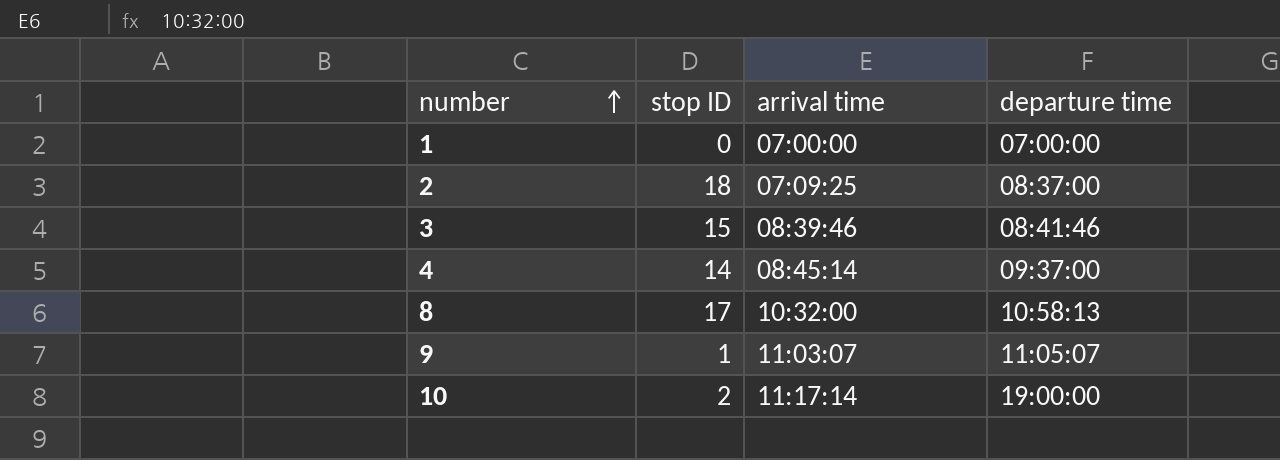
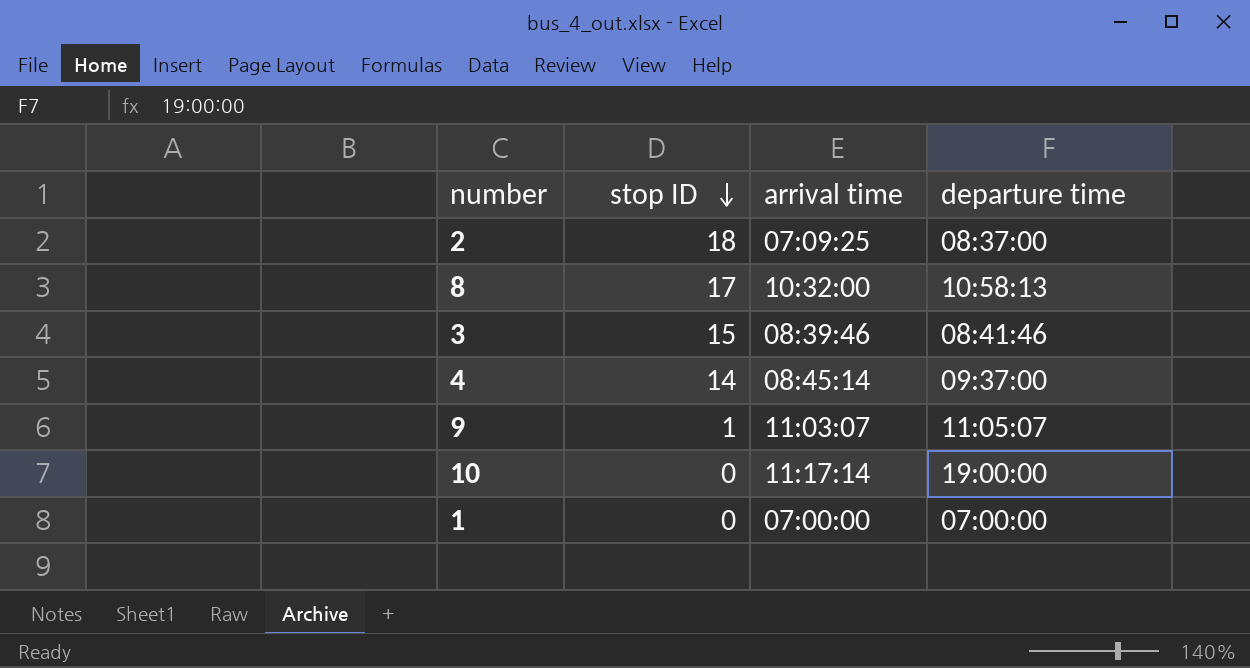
row order: number ascending -> stop ID descending
10 | stop ID: 2 -> 0

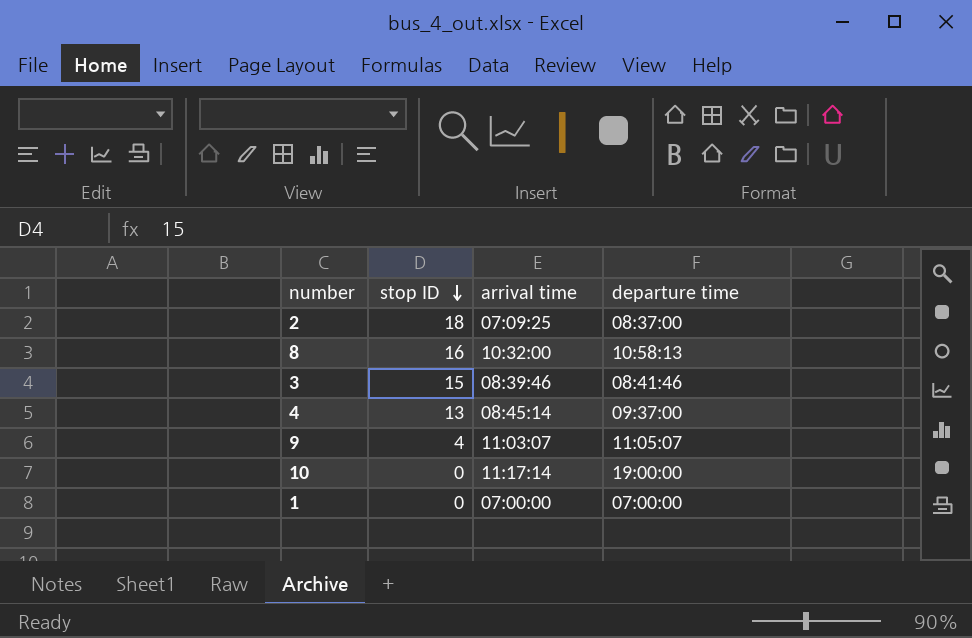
8 | stop ID: 17 -> 16
4 | stop ID: 14 -> 13
9 | stop ID: 1 -> 4

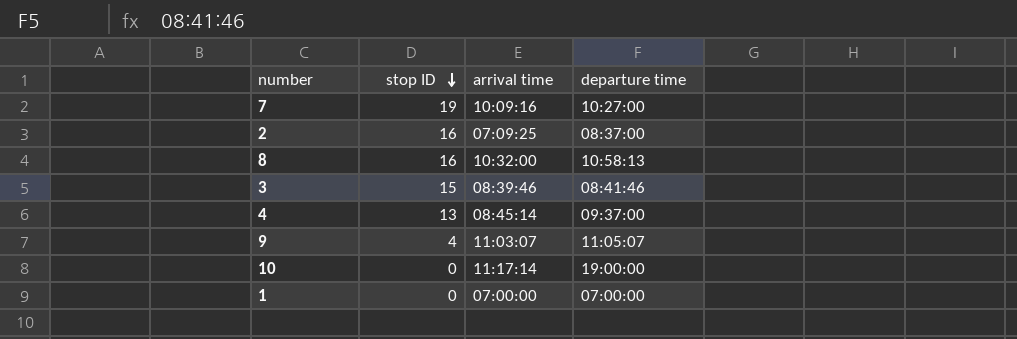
row 7: none -> 19 | 10:09:16 | 10:27:00
2 | stop ID: 18 -> 16

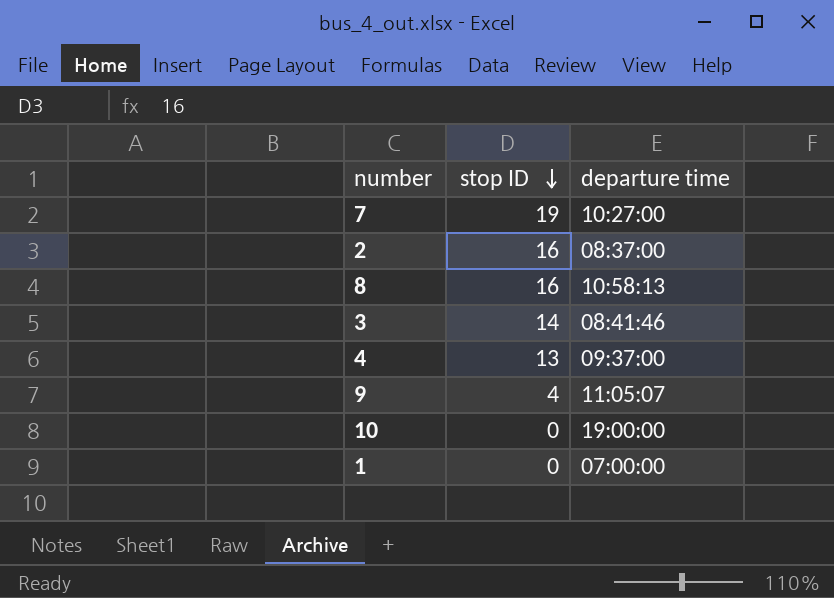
column arrival time | position: 3 -> none
3 | stop ID: 15 -> 14

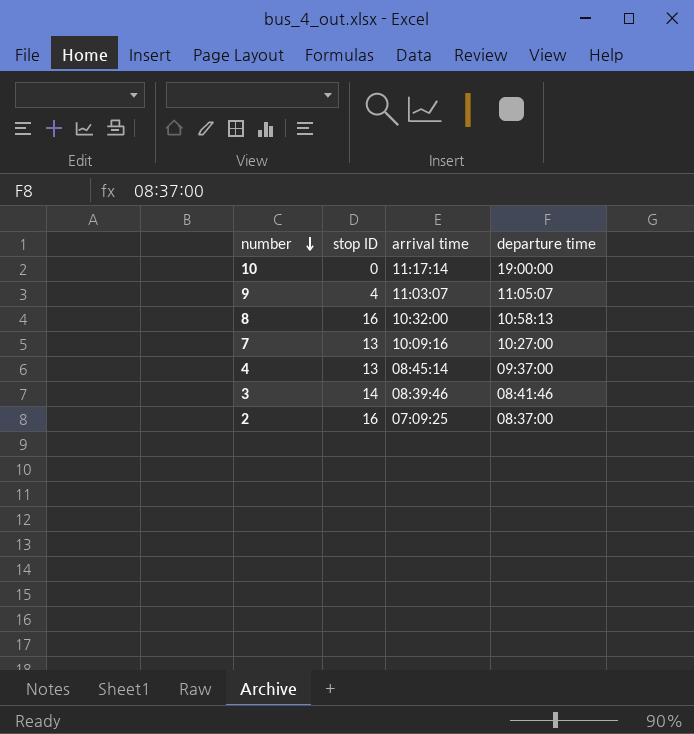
row order: stop ID descending -> number descending
column arrival time | position: none -> 3
row 1: 0 | 07:00:00 -> none
7 | stop ID: 19 -> 13

